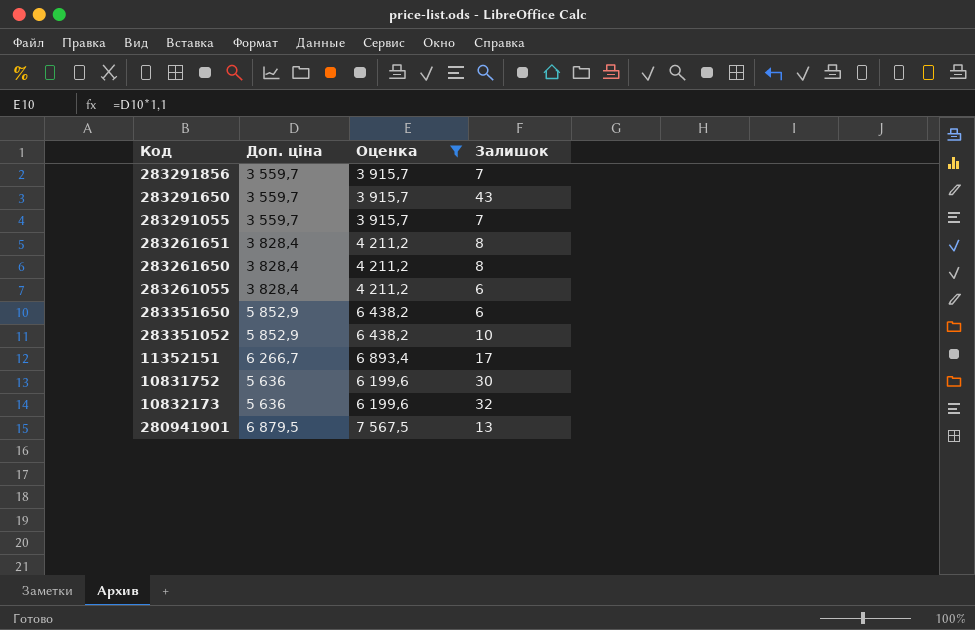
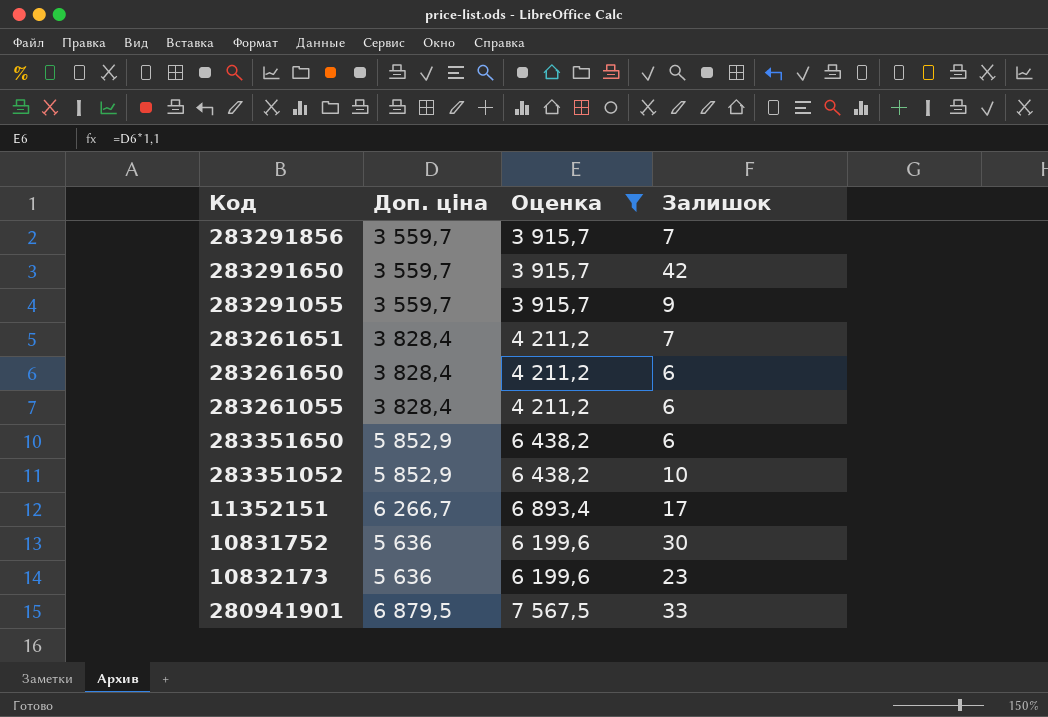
283291650 | Залишок: 43 -> 42
283291055 | Залишок: 7 -> 9
283261651 | Залишок: 8 -> 7
283261650 | Залишок: 8 -> 6
10832173 | Залишок: 32 -> 23
280941901 | Залишок: 13 -> 33

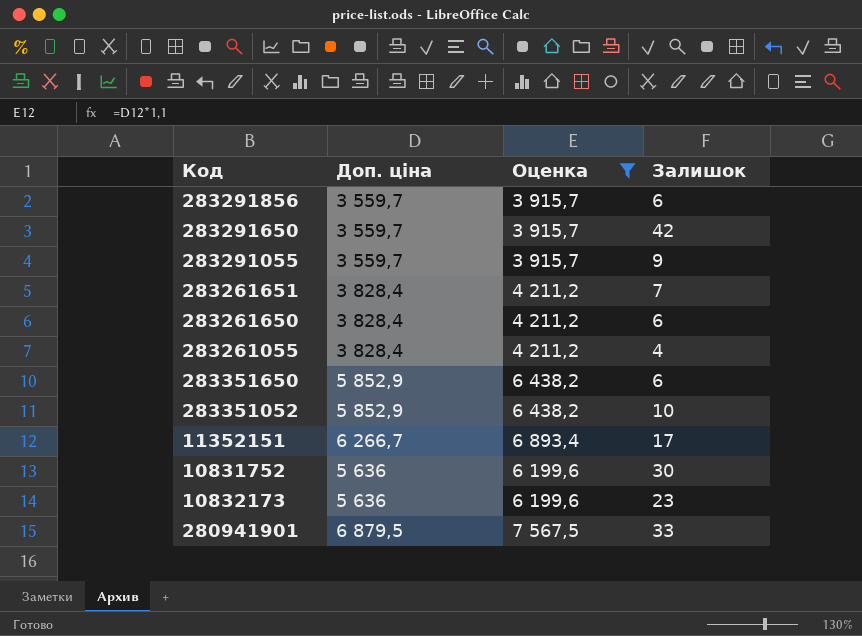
283291856 | Залишок: 7 -> 6
283261055 | Залишок: 6 -> 4

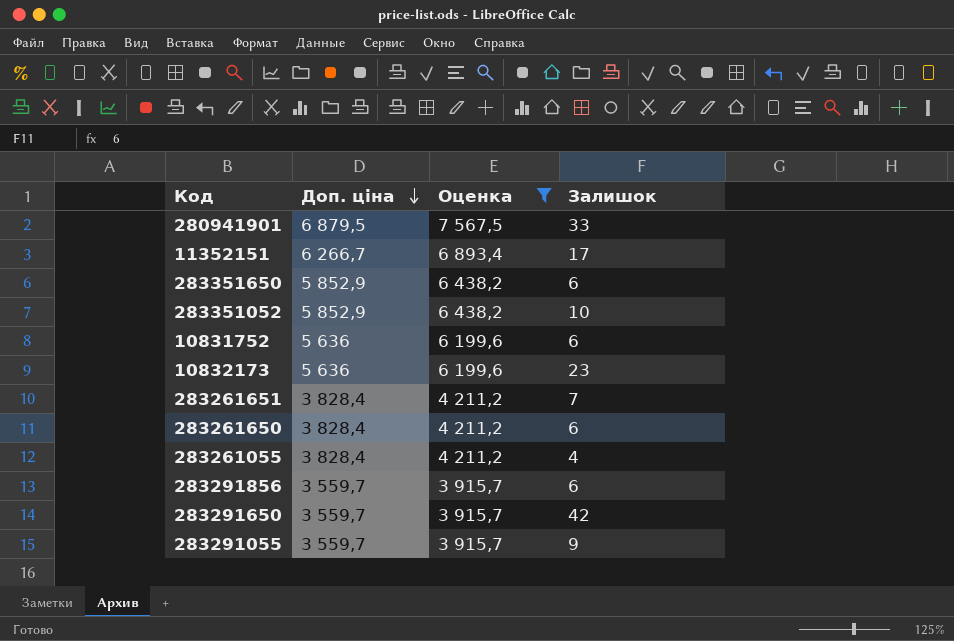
row order: none -> Доп. ціна descending
10831752 | Залишок: 30 -> 6

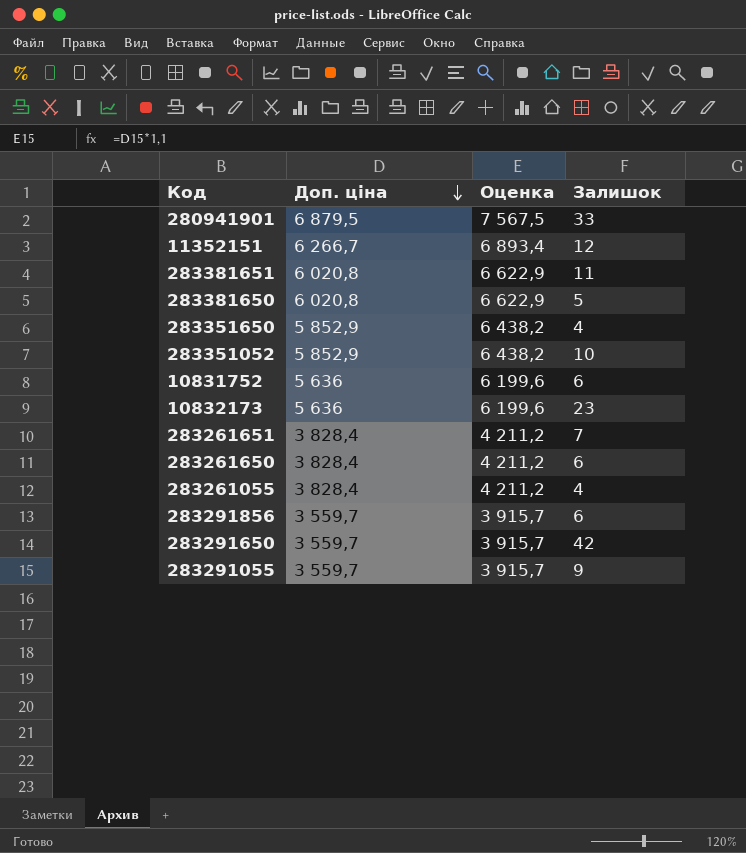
filter: Оценка != 6 622,9 -> none
11352151 | Залишок: 17 -> 12
283351650 | Залишок: 6 -> 4

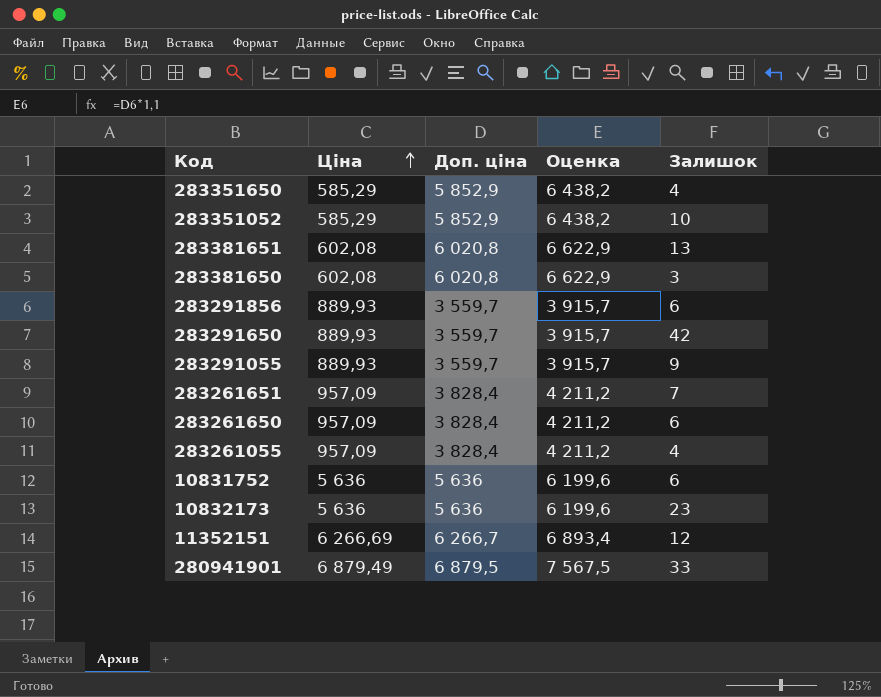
row order: Доп. ціна descending -> Ціна ascending
column Ціна | position: none -> 2
283381651 | Залишок: 11 -> 13
283381650 | Залишок: 5 -> 3

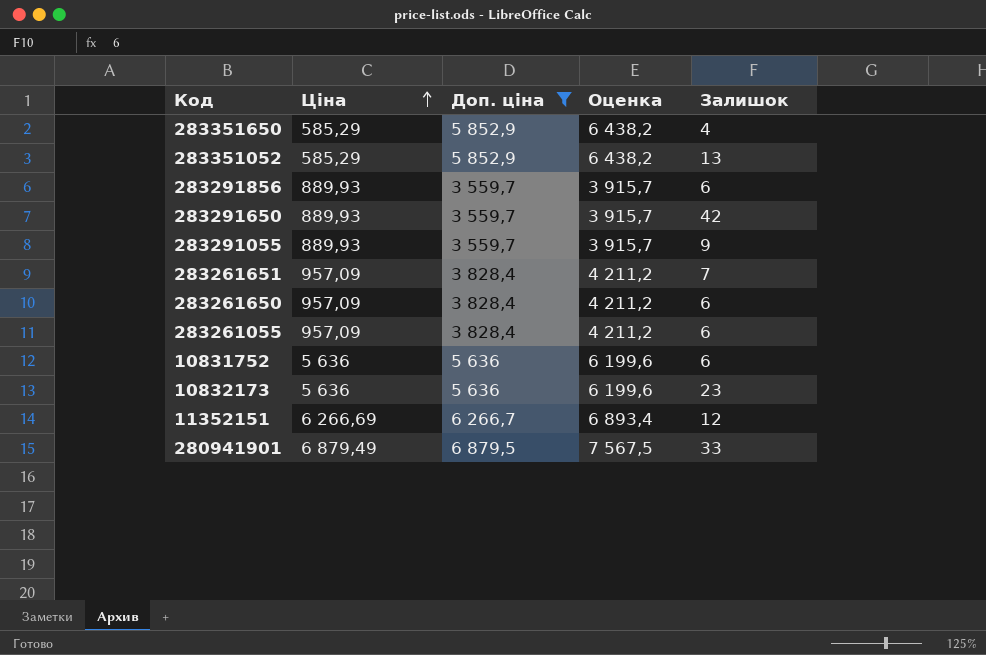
filter: none -> Доп. ціна != 6 020,8
283351052 | Залишок: 10 -> 13
283261055 | Залишок: 4 -> 6

